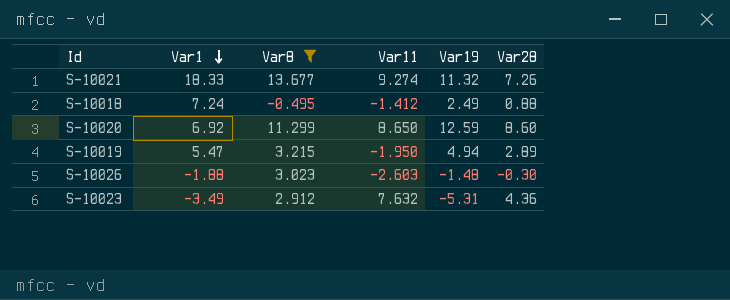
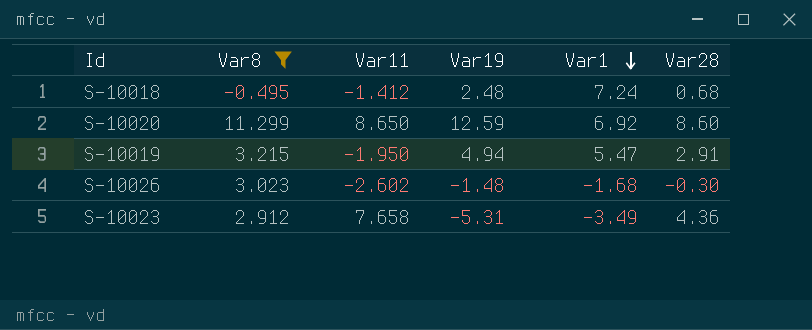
column Var1 | position: 2 -> 5
row S-10021: 18.33 | 13.677 | 9.274 | 11.32 | 7.26 -> none
S-10018 | Var19: 2.49 -> 2.48
S-10018 | Var28: 0.88 -> 0.68
S-10019 | Var28: 2.89 -> 2.91
S-10026 | Var11: -2.603 -> -2.602
S-10026 | Var1: -1.88 -> -1.68
S-10023 | Var11: 7.632 -> 7.658

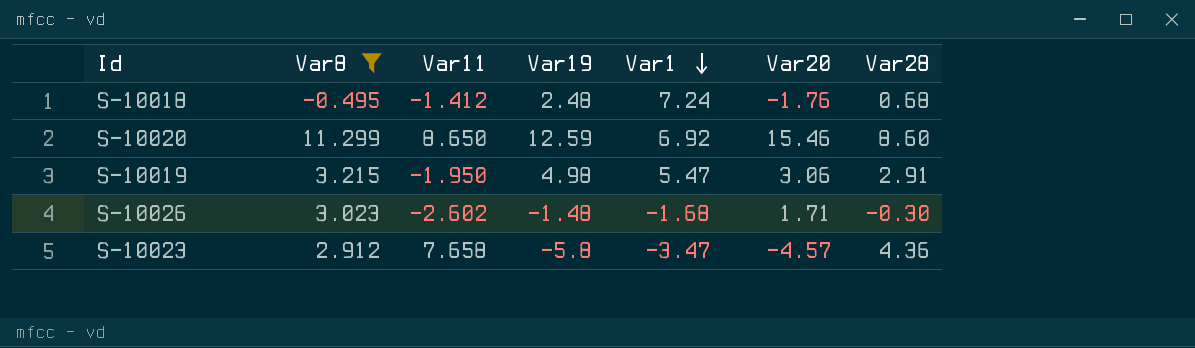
column Var20 | position: none -> 6
S-10019 | Var19: 4.94 -> 4.98
S-10023 | Var19: -5.31 -> -5.8
S-10023 | Var1: -3.49 -> -3.47

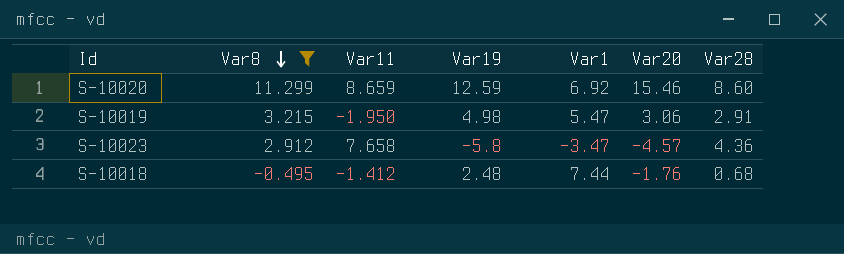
row order: Var1 descending -> Var8 descending
row S-10026: 3.023 | -2.602 | -1.48 | -1.68 | 1.71 | -0.30 -> none
S-10020 | Var11: 8.650 -> 8.659
S-10018 | Var1: 7.24 -> 7.44

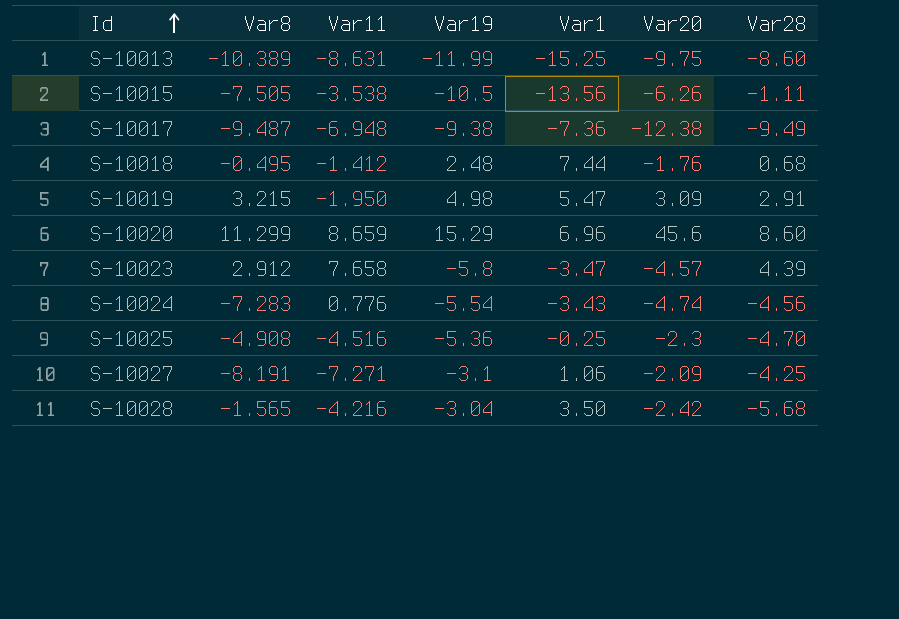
filter: Var8 >= -0.495 -> none
row order: Var8 descending -> Id ascending
S-10019 | Var20: 3.06 -> 3.09
S-10020 | Var19: 12.59 -> 15.29
S-10020 | Var1: 6.92 -> 6.96
S-10020 | Var20: 15.46 -> 45.6
S-10023 | Var28: 4.36 -> 4.39

